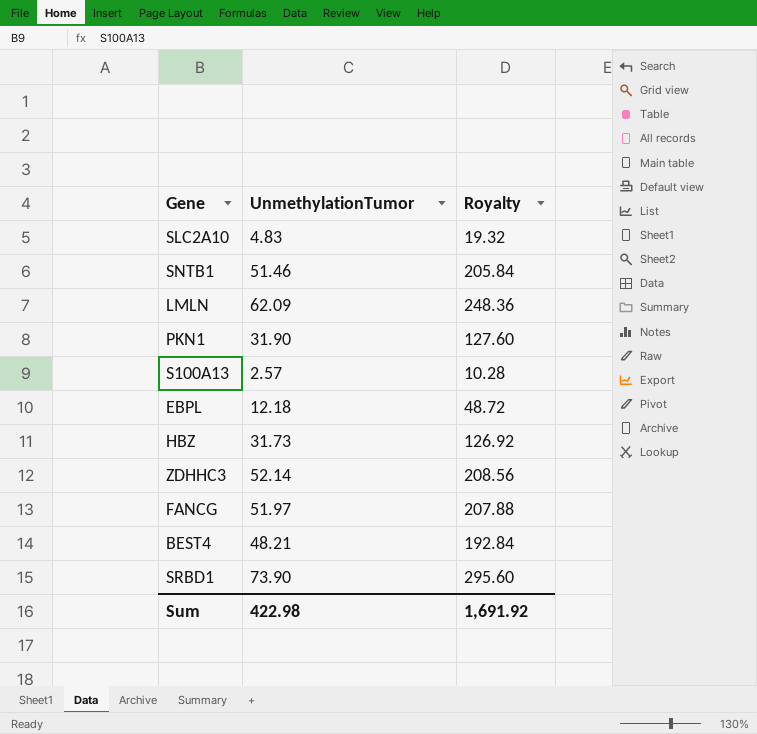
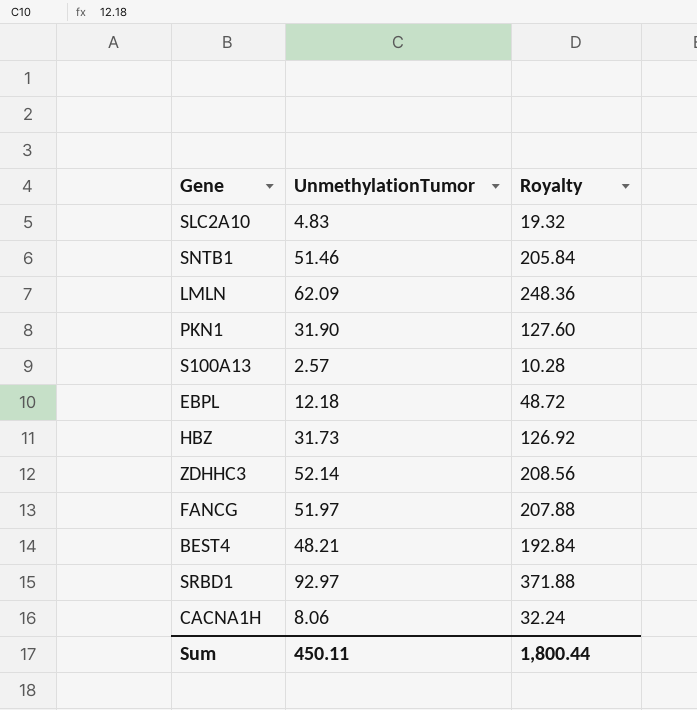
SRBD1 | UnmethylationTumor: 73.90 -> 92.97
SRBD1 | Royalty: 295.60 -> 371.88
row CACNA1H: none -> 8.06 | 32.24
Sum | UnmethylationTumor: 422.98 -> 450.11
Sum | Royalty: 1,691.92 -> 1,800.44

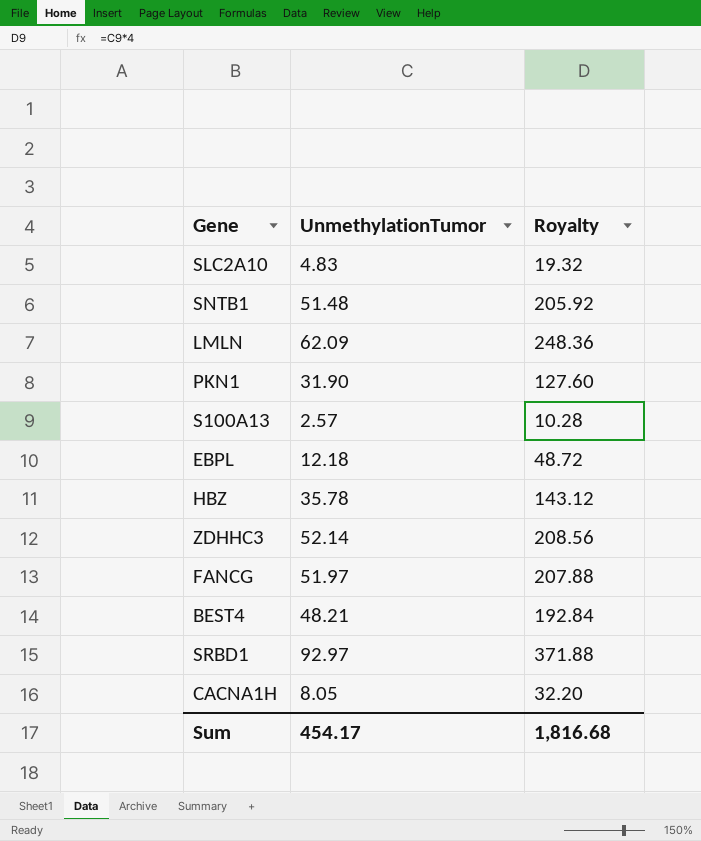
SNTB1 | UnmethylationTumor: 51.46 -> 51.48
SNTB1 | Royalty: 205.84 -> 205.92
HBZ | UnmethylationTumor: 31.73 -> 35.78
HBZ | Royalty: 126.92 -> 143.12
CACNA1H | UnmethylationTumor: 8.06 -> 8.05
CACNA1H | Royalty: 32.24 -> 32.20
Sum | UnmethylationTumor: 450.11 -> 454.17
Sum | Royalty: 1,800.44 -> 1,816.68

